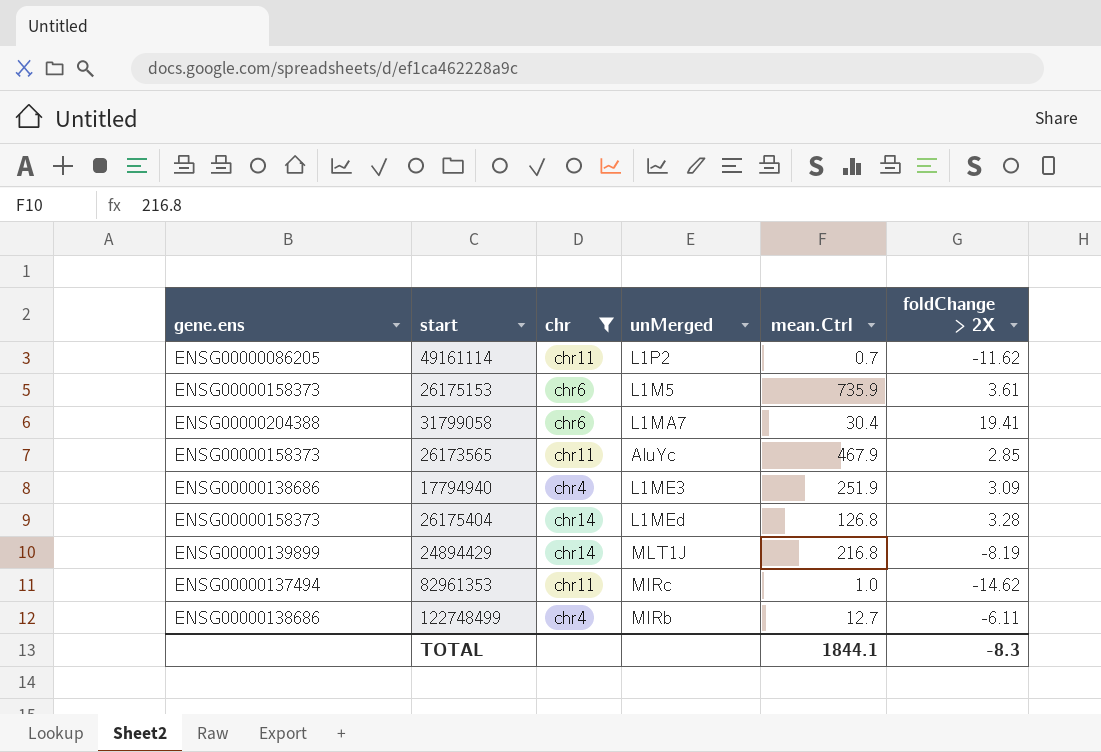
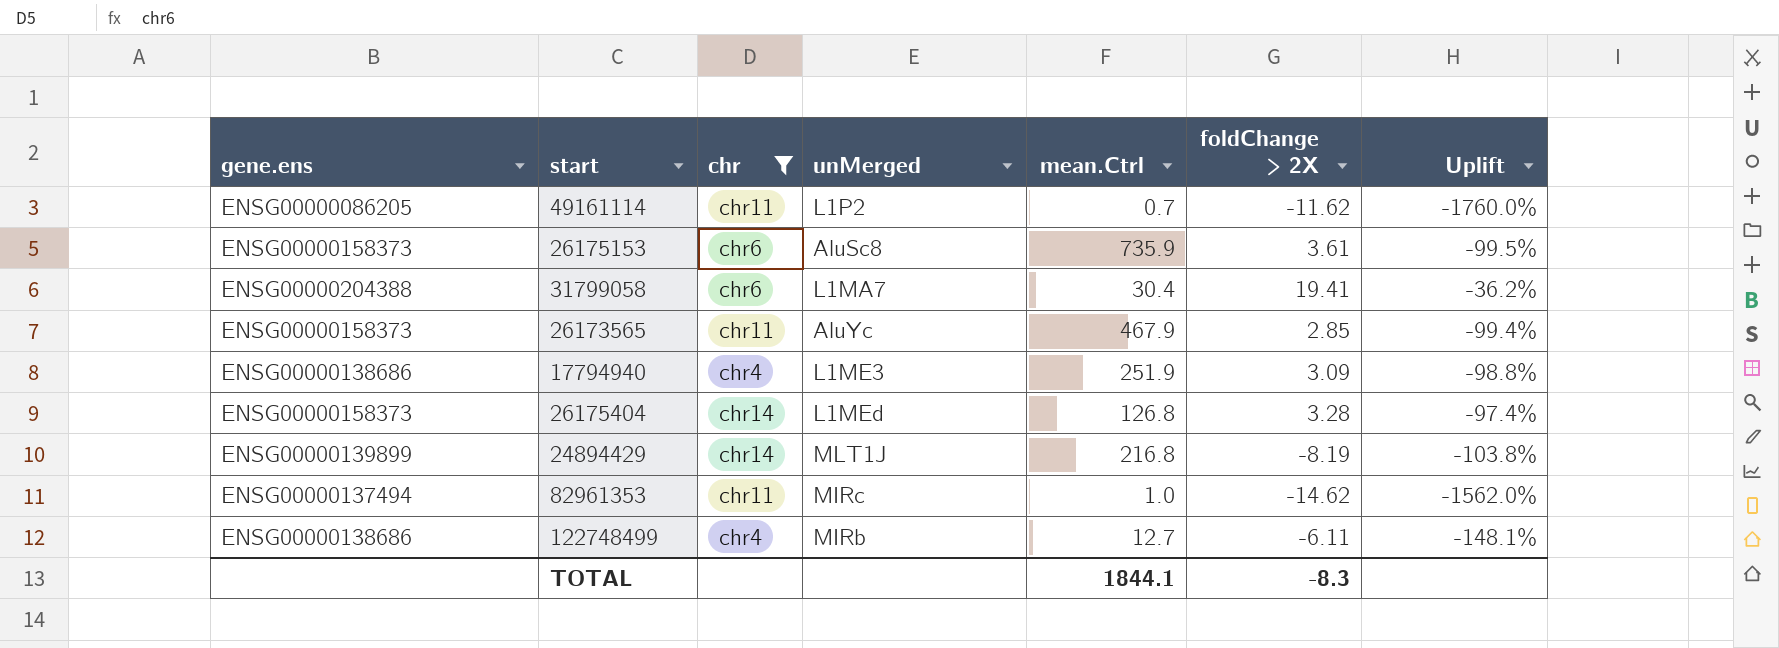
column Uplift | formula: none -> ([foldChange > 2X] - [mean.Ctrl]) / [mean.Ctrl]
26175153 | unMerged: L1M5 -> AluSc8

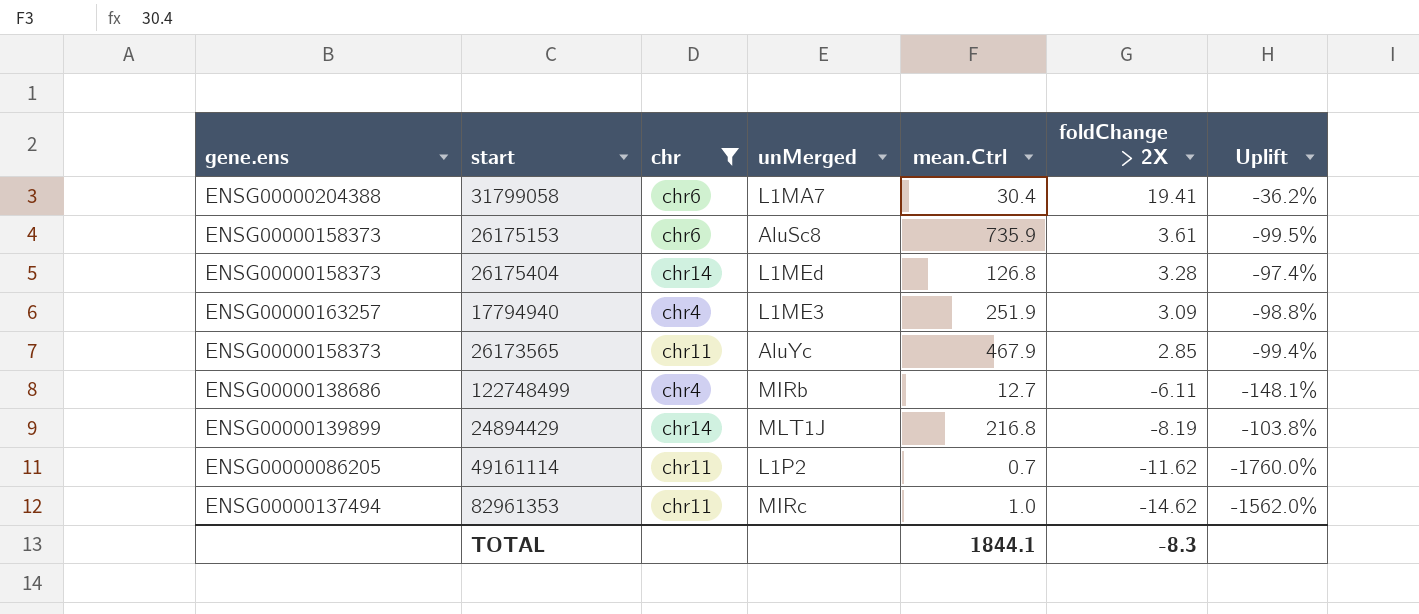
row order: none -> foldChange > 2X descending
17794940 | gene.ens: ENSG00000138686 -> ENSG00000163257

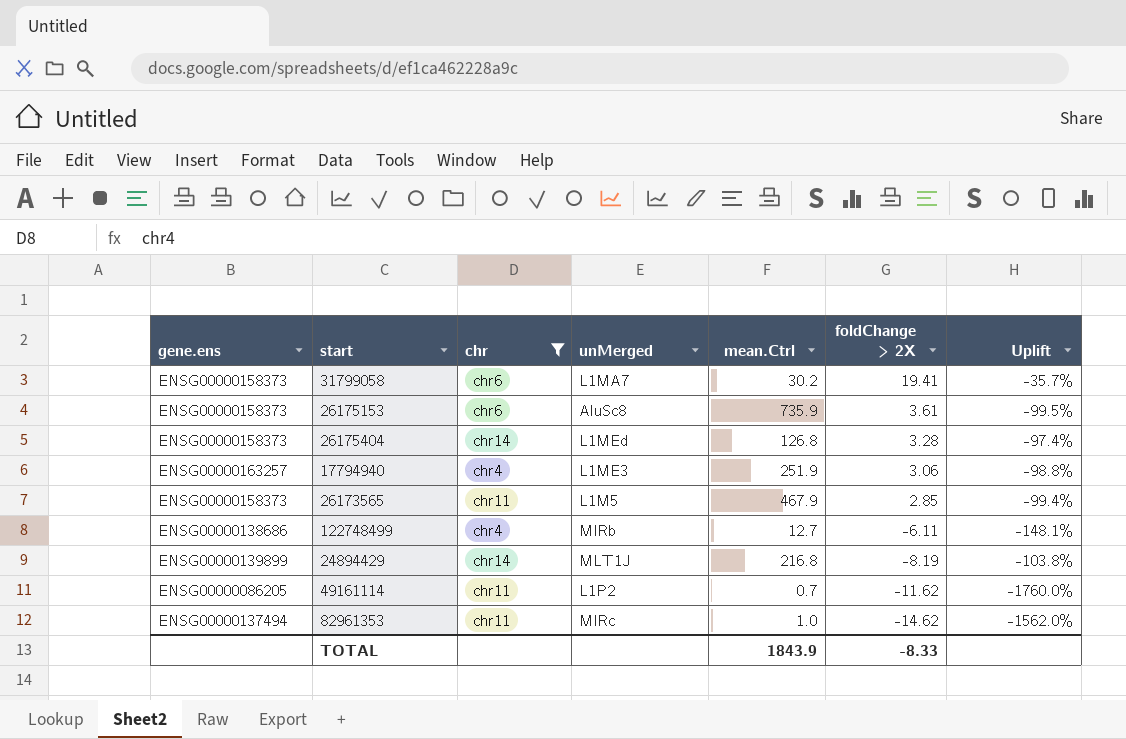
31799058 | gene.ens: ENSG00000204388 -> ENSG00000158373
31799058 | mean.Ctrl: 30.4 -> 30.2
31799058 | Uplift: -36.2% -> -35.7%
17794940 | foldChange > 2X: 3.09 -> 3.06
26173565 | unMerged: AluYc -> L1M5
TOTAL | mean.Ctrl: 1844.1 -> 1843.9
TOTAL | foldChange > 2X: -8.3 -> -8.33

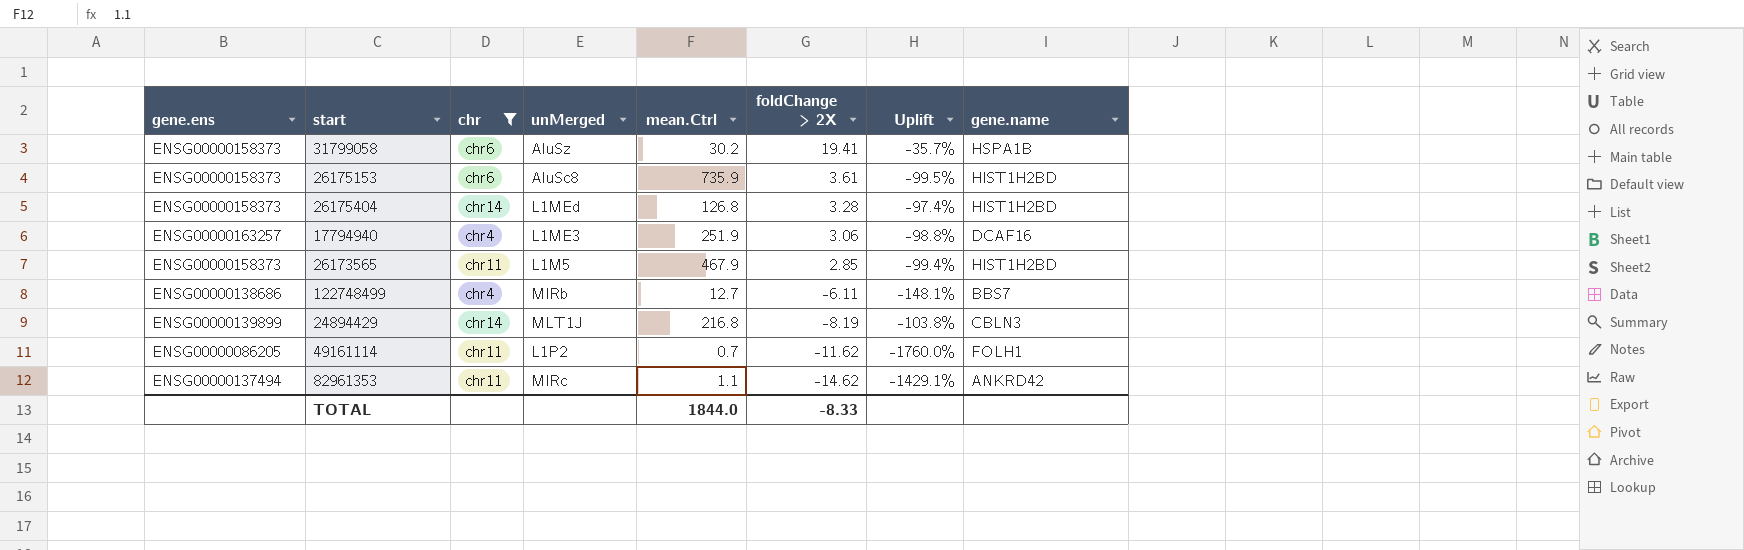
column gene.name | position: none -> 8
31799058 | unMerged: L1MA7 -> AluSz
82961353 | mean.Ctrl: 1.0 -> 1.1
82961353 | Uplift: -1562.0% -> -1429.1%
TOTAL | mean.Ctrl: 1843.9 -> 1844.0

